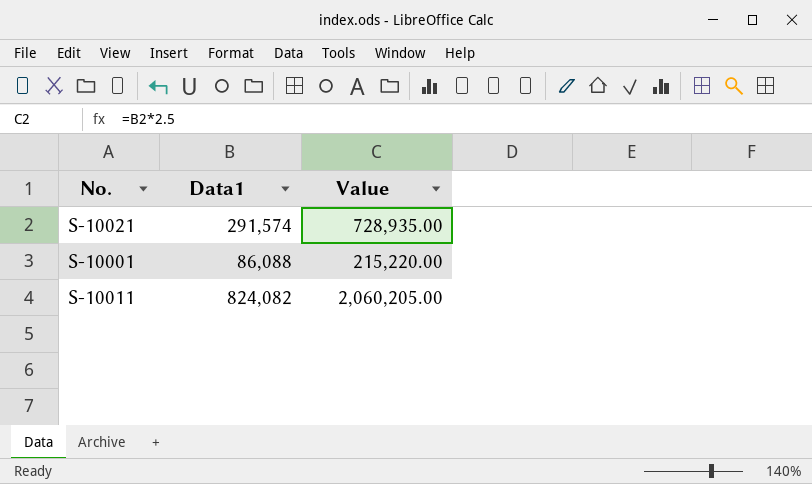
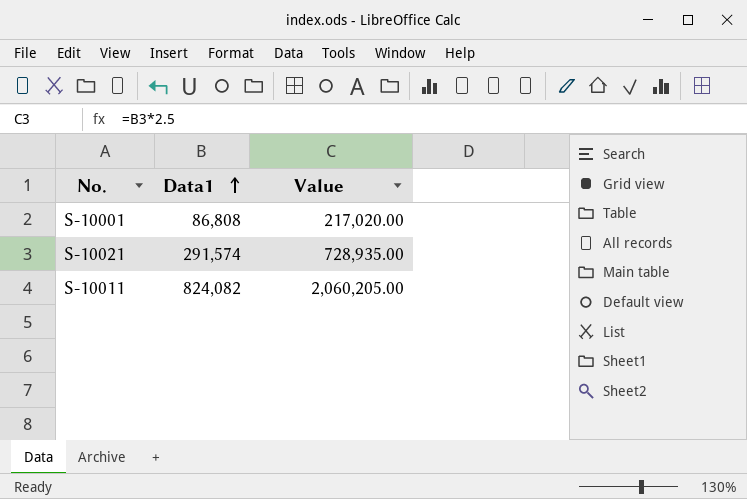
row order: none -> Data1 ascending
S-10001 | Data1: 86,088 -> 86,808
S-10001 | Value: 215,220.00 -> 217,020.00

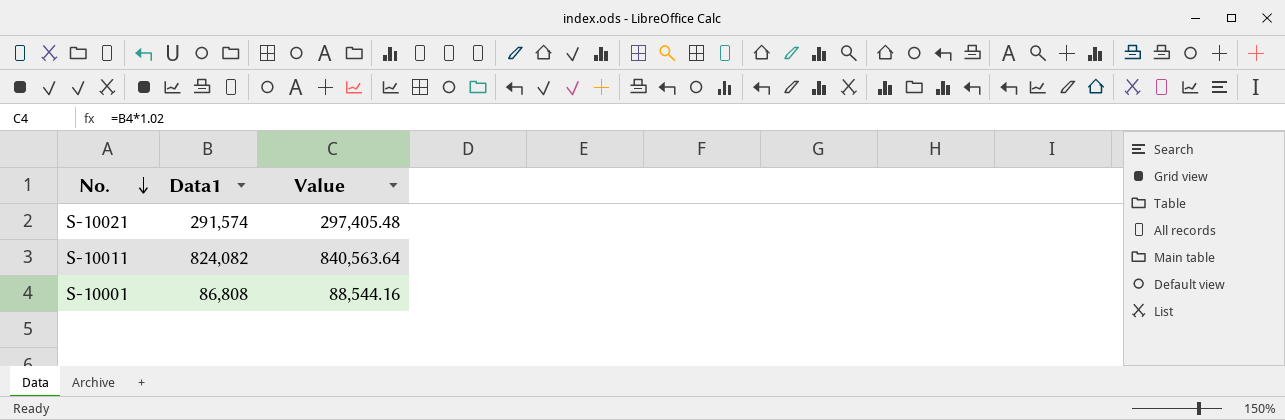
row order: Data1 ascending -> No. descending
column Value | formula: [Data1] * 2.5 -> [Data1] * 1.02

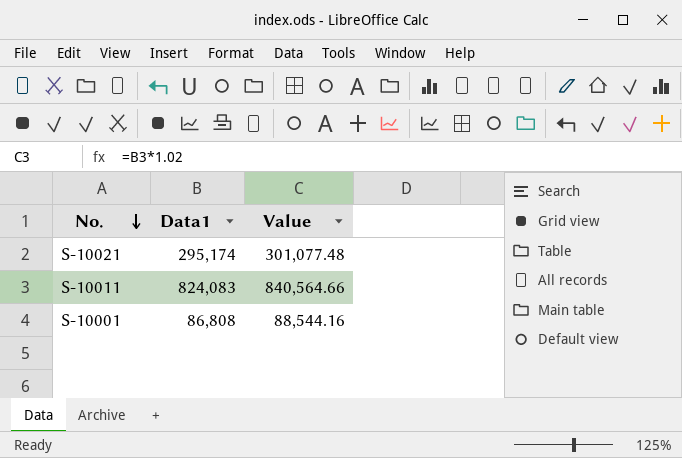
S-10021 | Data1: 291,574 -> 295,174
S-10021 | Value: 297,405.48 -> 301,077.48
S-10011 | Data1: 824,082 -> 824,083
S-10011 | Value: 840,563.64 -> 840,564.66

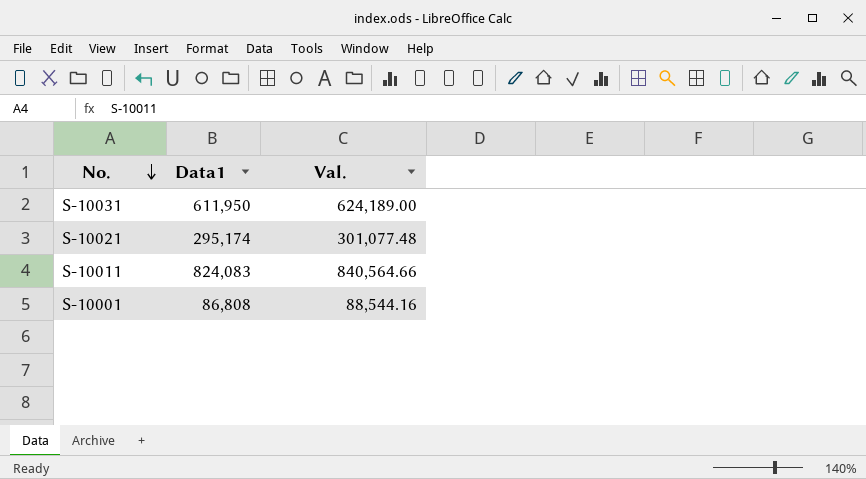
column name: Value -> Val.
row S-10031: none -> 611,950 | 624,189.00

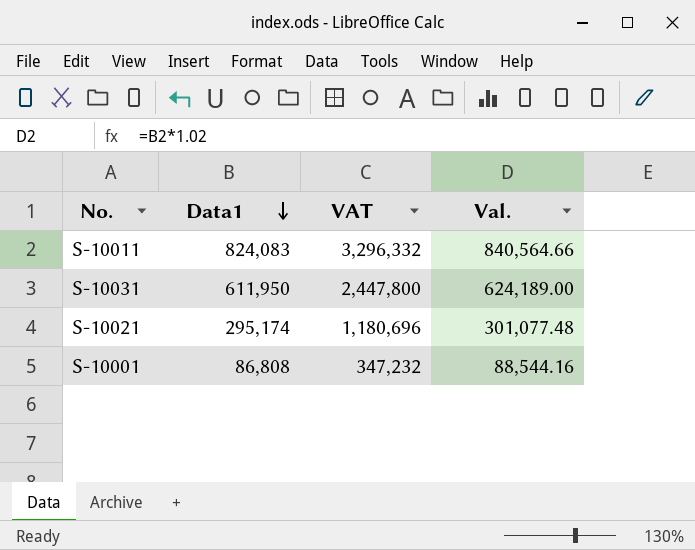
row order: No. descending -> Data1 descending
column VAT | formula: none -> [Data1] * 4

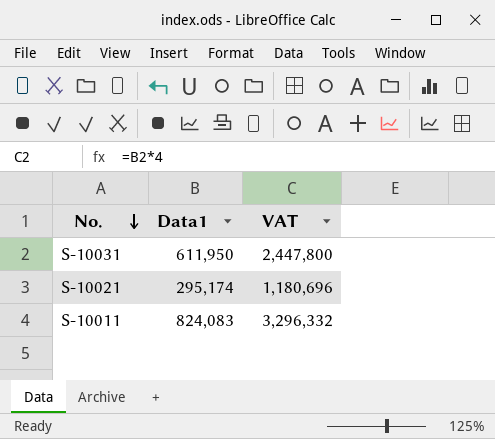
row order: Data1 descending -> No. descending
column Val. | formula: [Data1] * 1.02 -> none
row S-10001: 86,808 | 347,232 | 88,544.16 -> none

